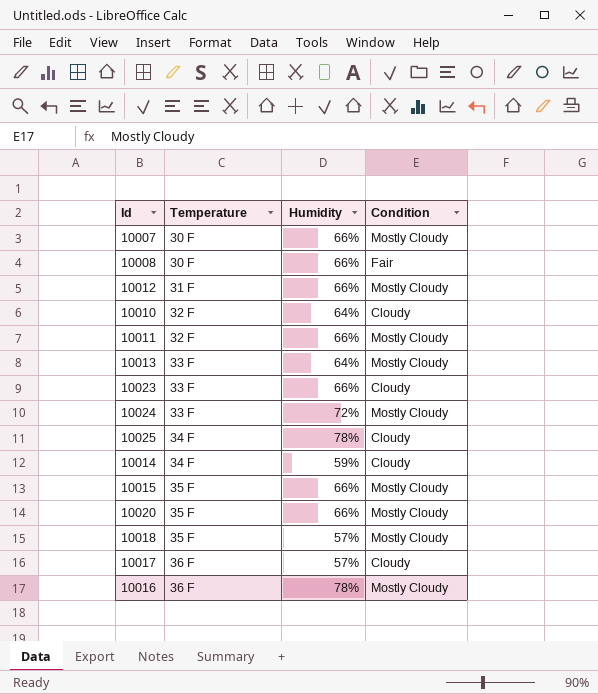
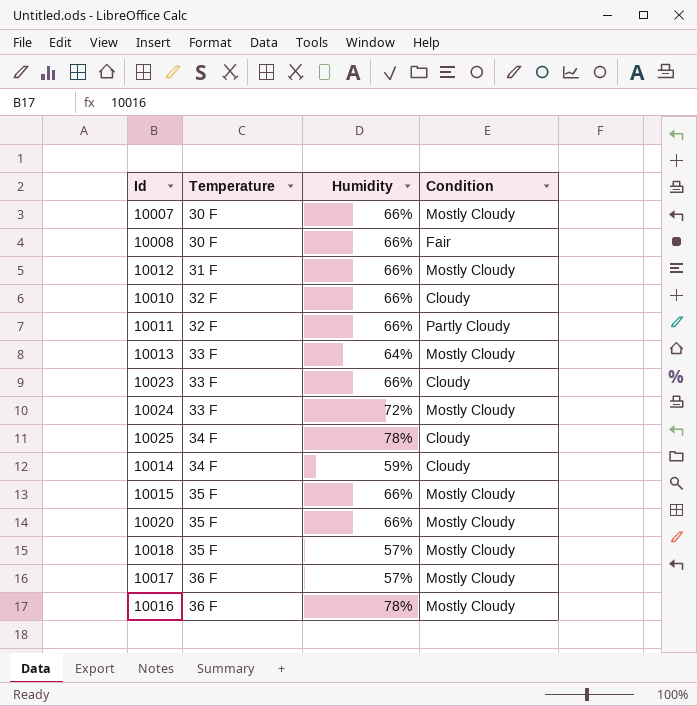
10010 | Humidity: 64% -> 66%
10011 | Condition: Mostly Cloudy -> Partly Cloudy
10017 | Condition: Cloudy -> Mostly Cloudy

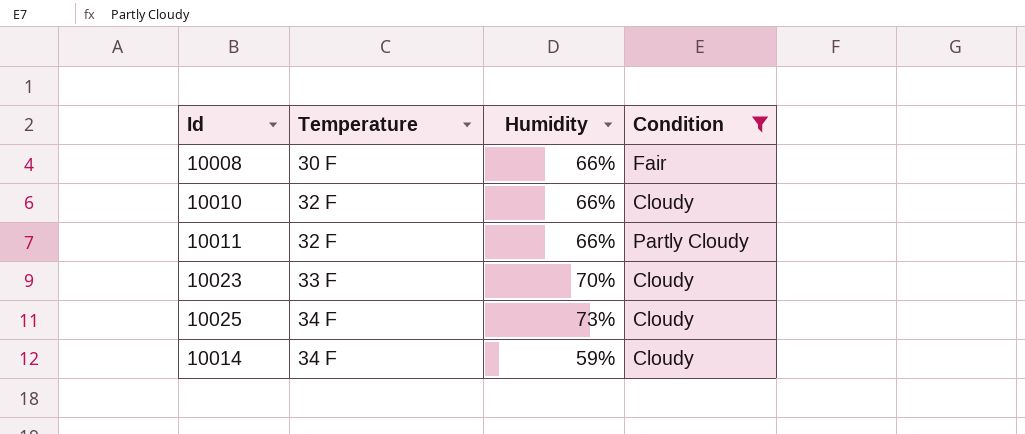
filter: none -> Condition != Mostly Cloudy
10023 | Humidity: 66% -> 70%
10025 | Humidity: 78% -> 73%

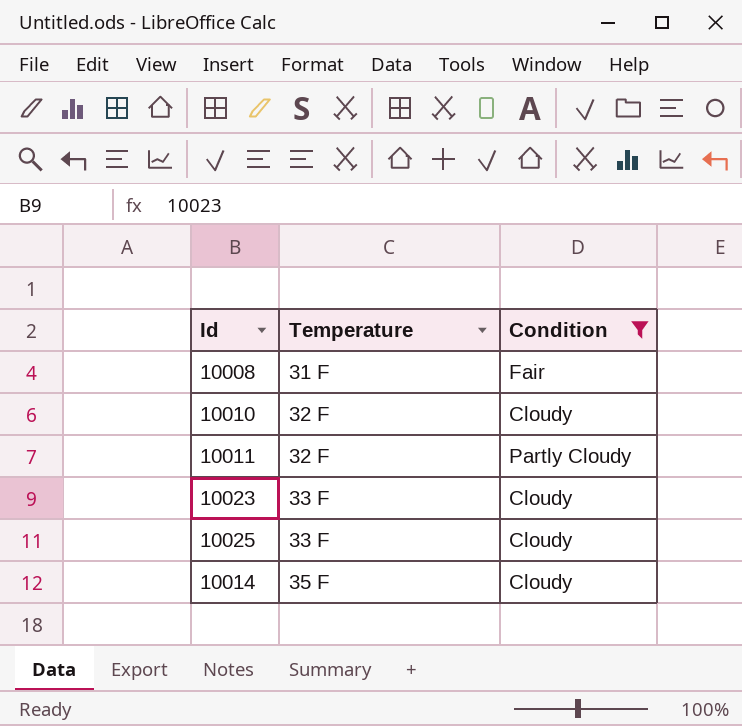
column Humidity | position: 3 -> none
10008 | Temperature: 30 F -> 31 F
10025 | Temperature: 34 F -> 33 F
10014 | Temperature: 34 F -> 35 F

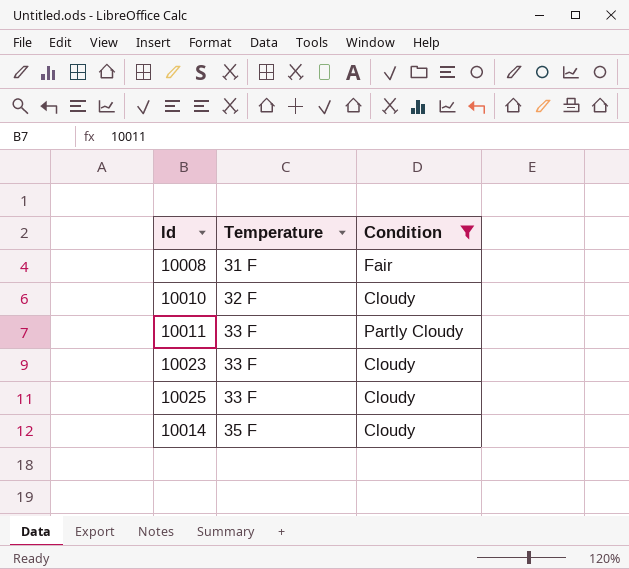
10011 | Temperature: 32 F -> 33 F

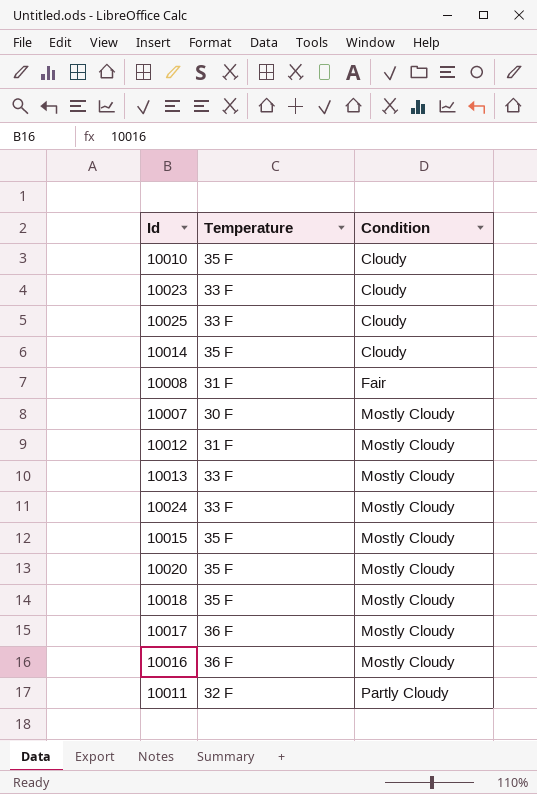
filter: Condition != Mostly Cloudy -> none
row order: Temperature ascending -> Condition ascending
10010 | Temperature: 32 F -> 35 F
10011 | Temperature: 33 F -> 32 F

